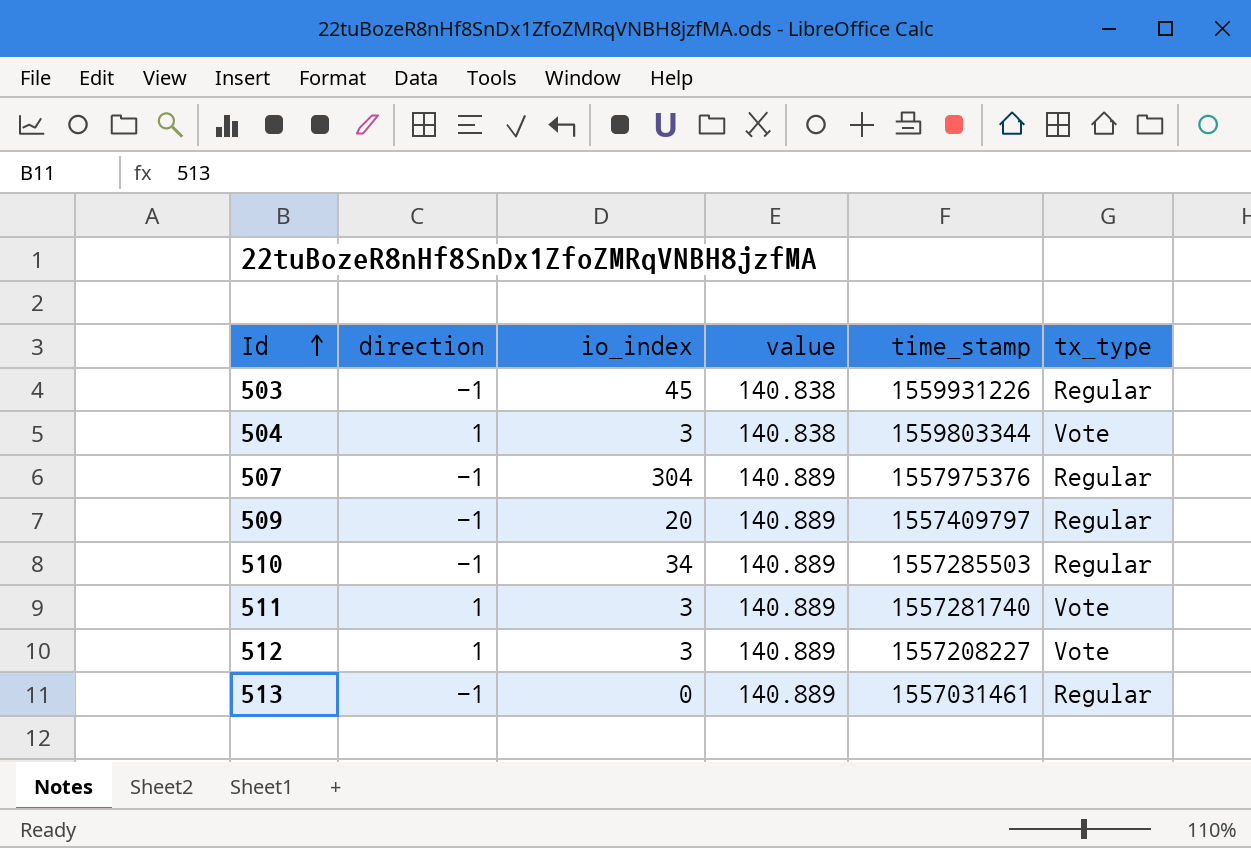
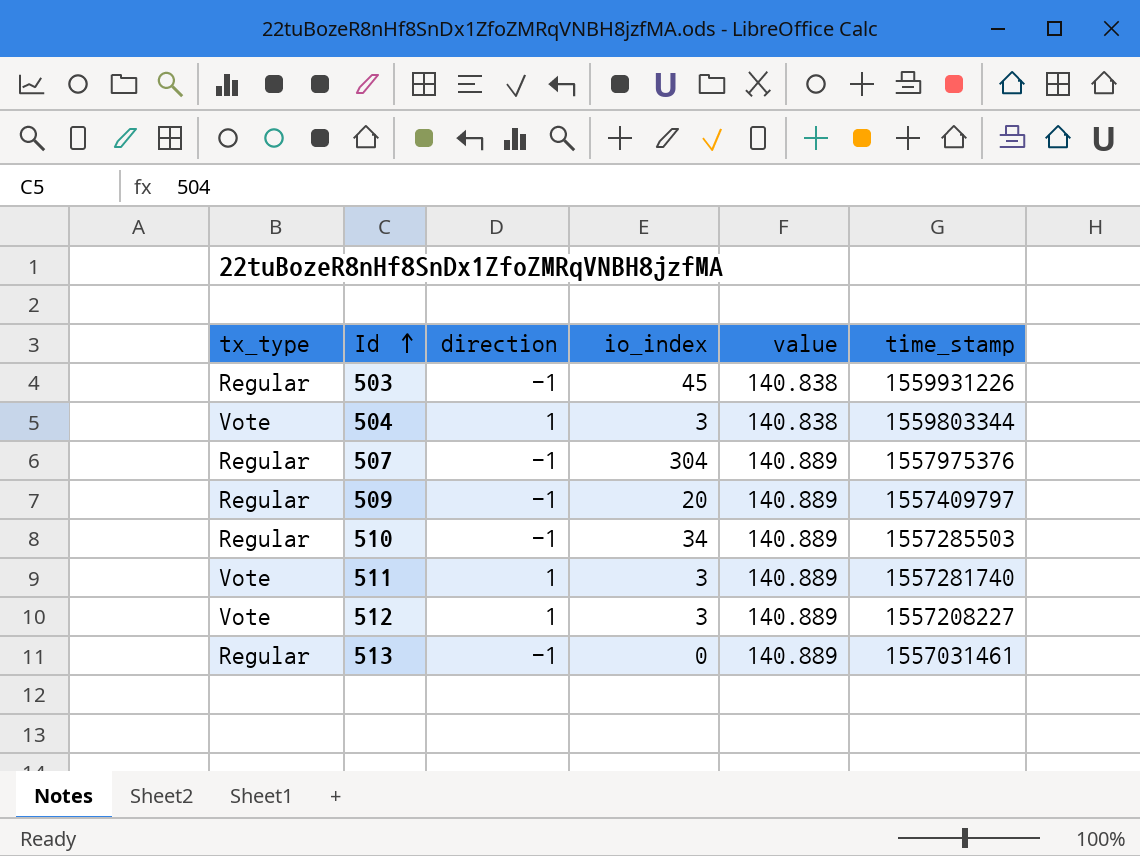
column tx_type | position: 6 -> 1

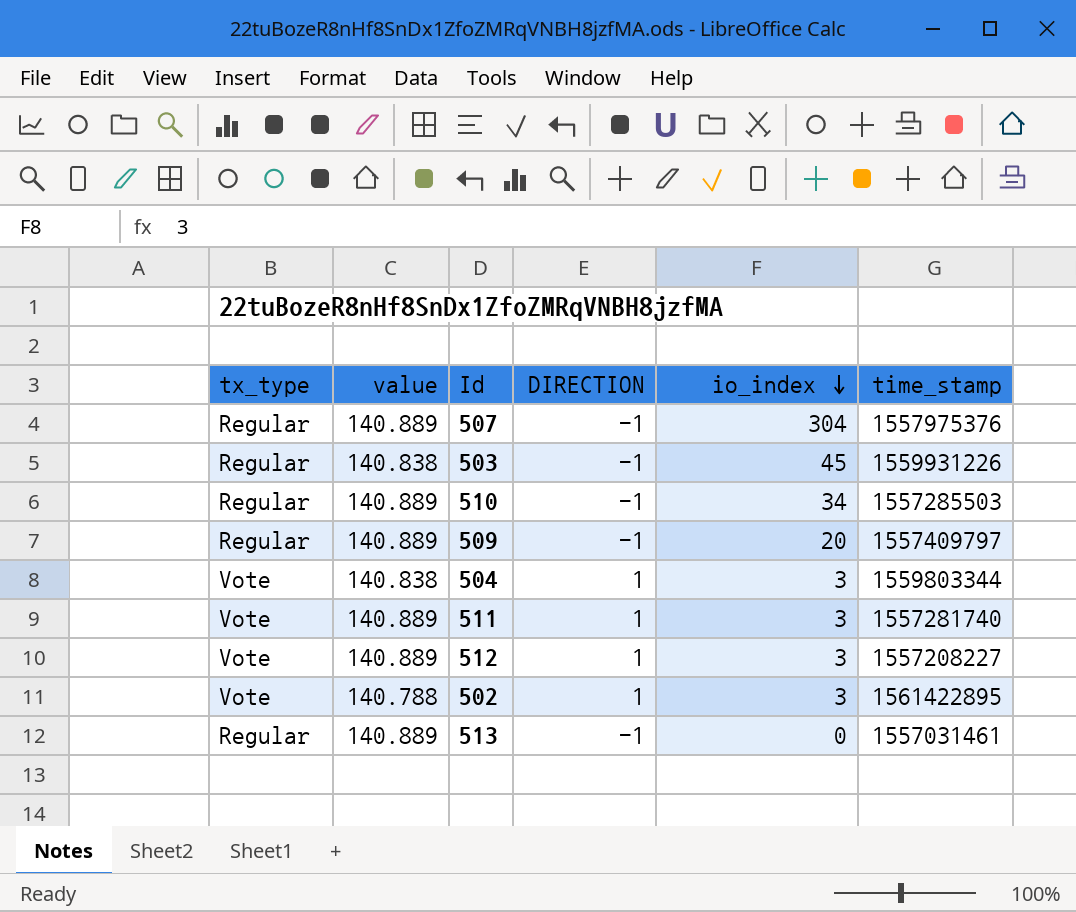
row order: Id ascending -> io_index descending
column value | position: 5 -> 2
column name: direction -> DIRECTION
row 502: none -> Vote | 140.788 | 1 | 3 | 1561422895

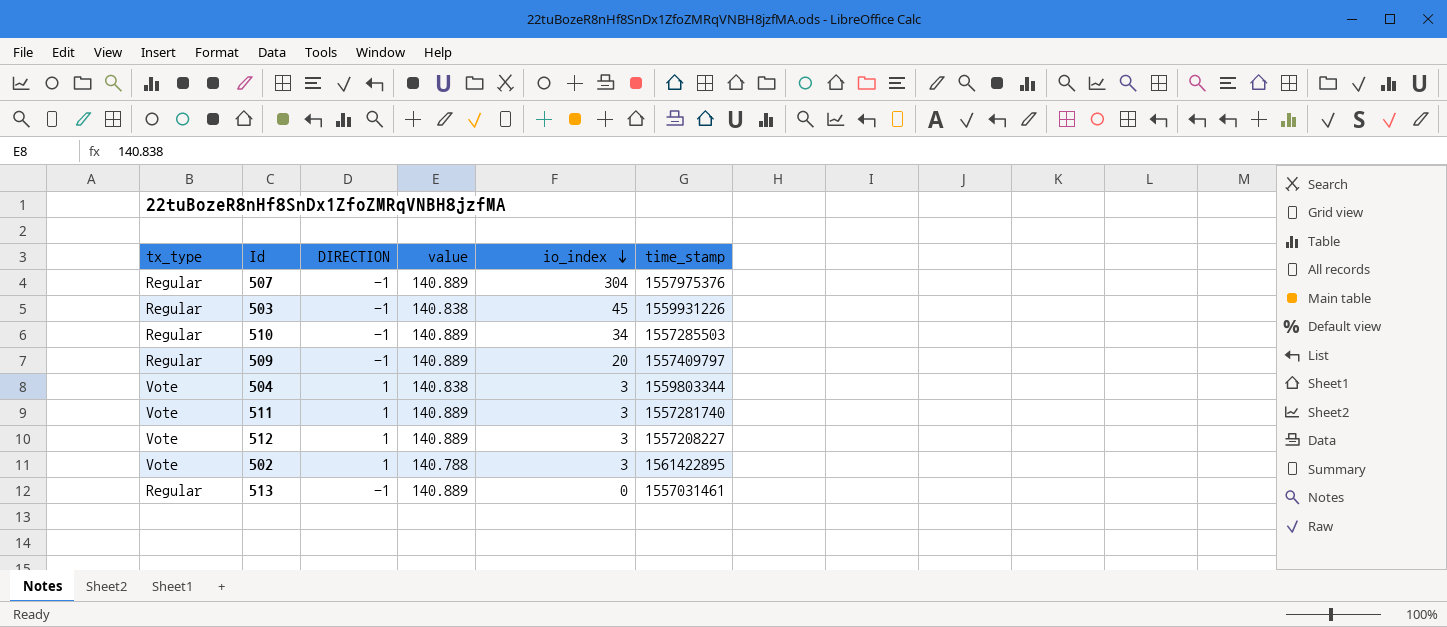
column value | position: 2 -> 4

